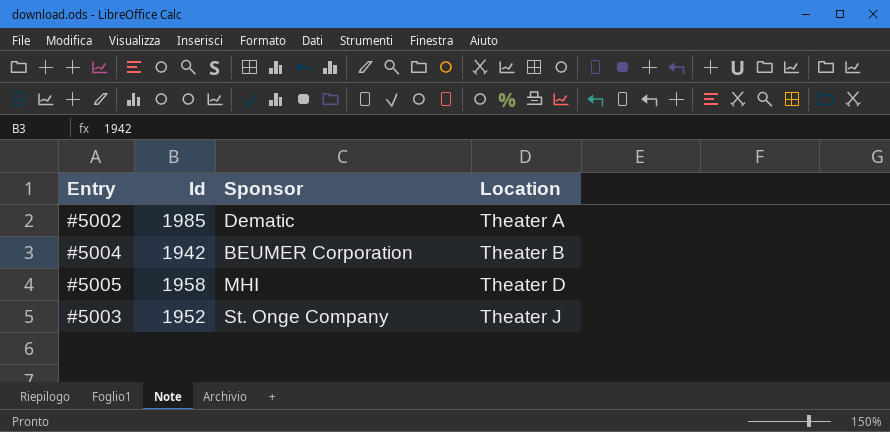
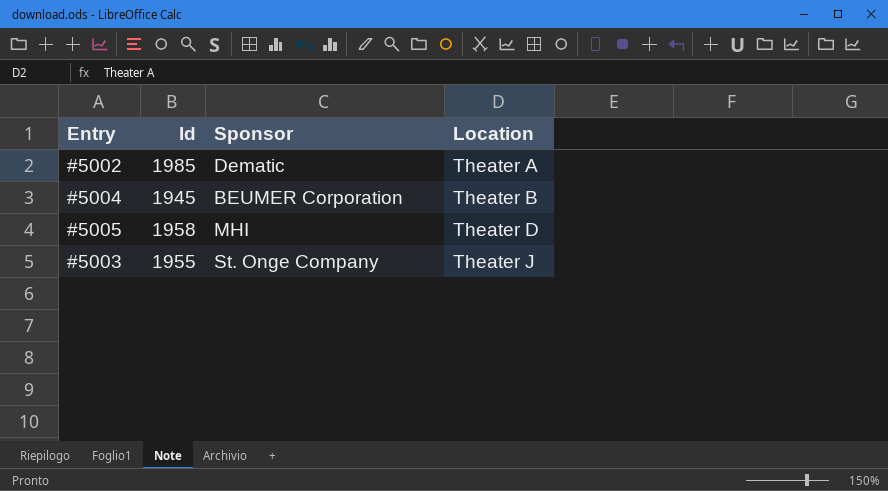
#5004 | Id: 1942 -> 1945
#5003 | Id: 1952 -> 1955

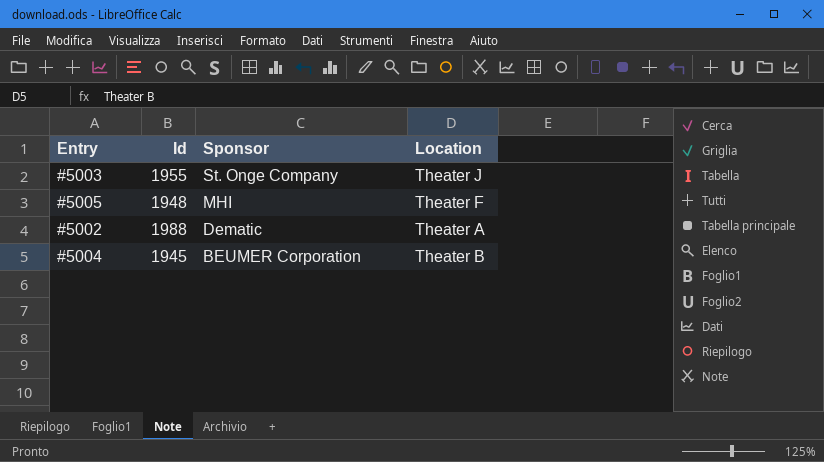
row order: Location ascending -> Sponsor descending
#5005 | Id: 1958 -> 1948
#5005 | Location: Theater D -> Theater F
#5002 | Id: 1985 -> 1988

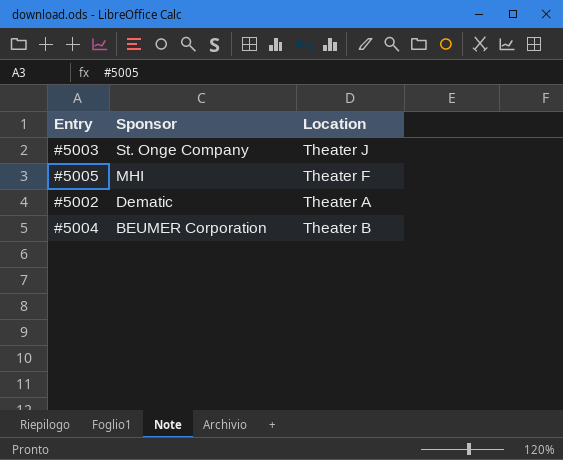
column Id | position: 2 -> none

